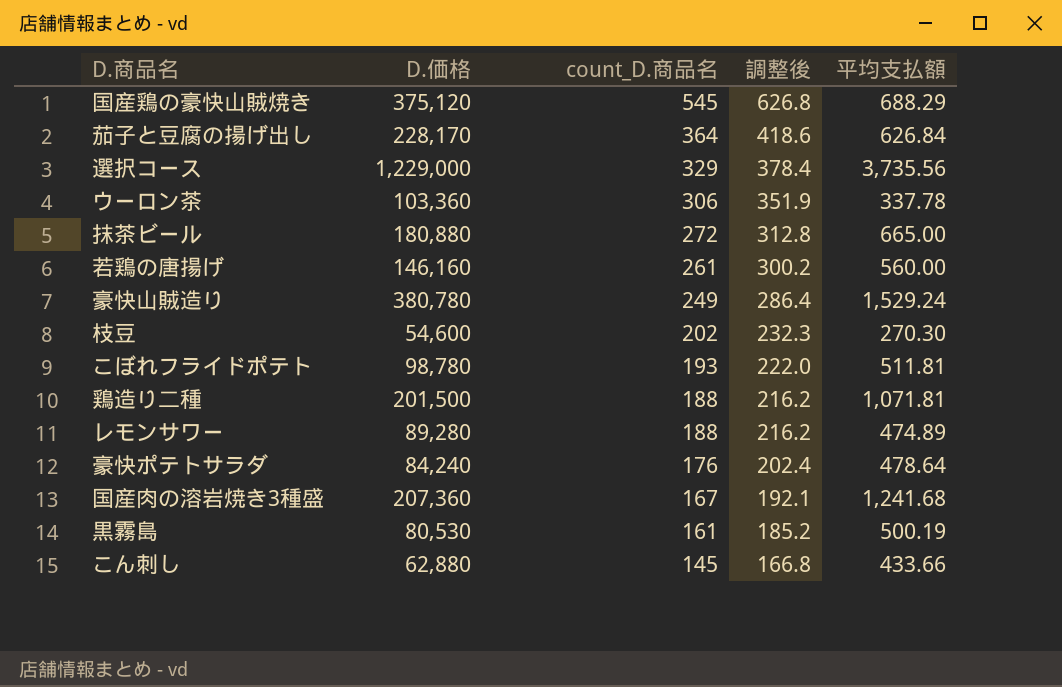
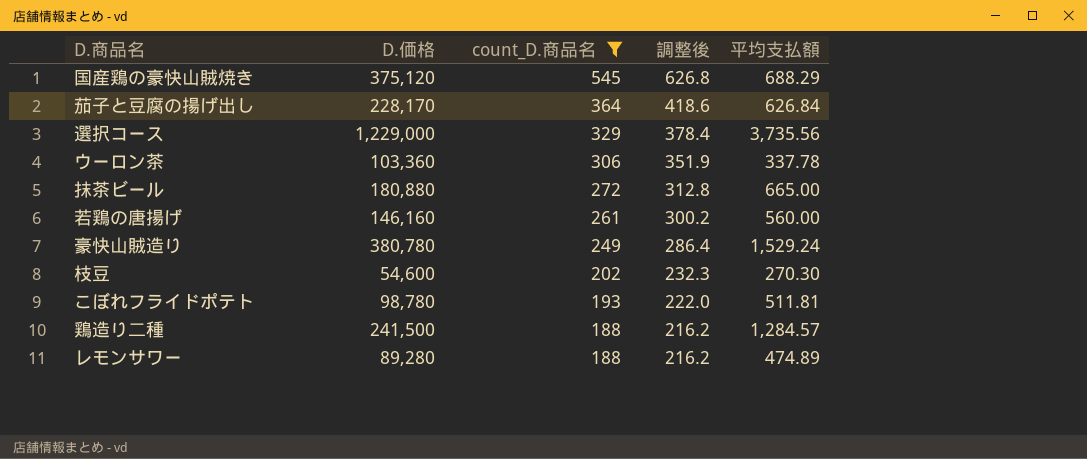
filter: none -> count_D.商品名 >= 188
鶏造り二種 | D.価格: 201,500 -> 241,500
鶏造り二種 | 平均支払額: 1,071.81 -> 1,284.57

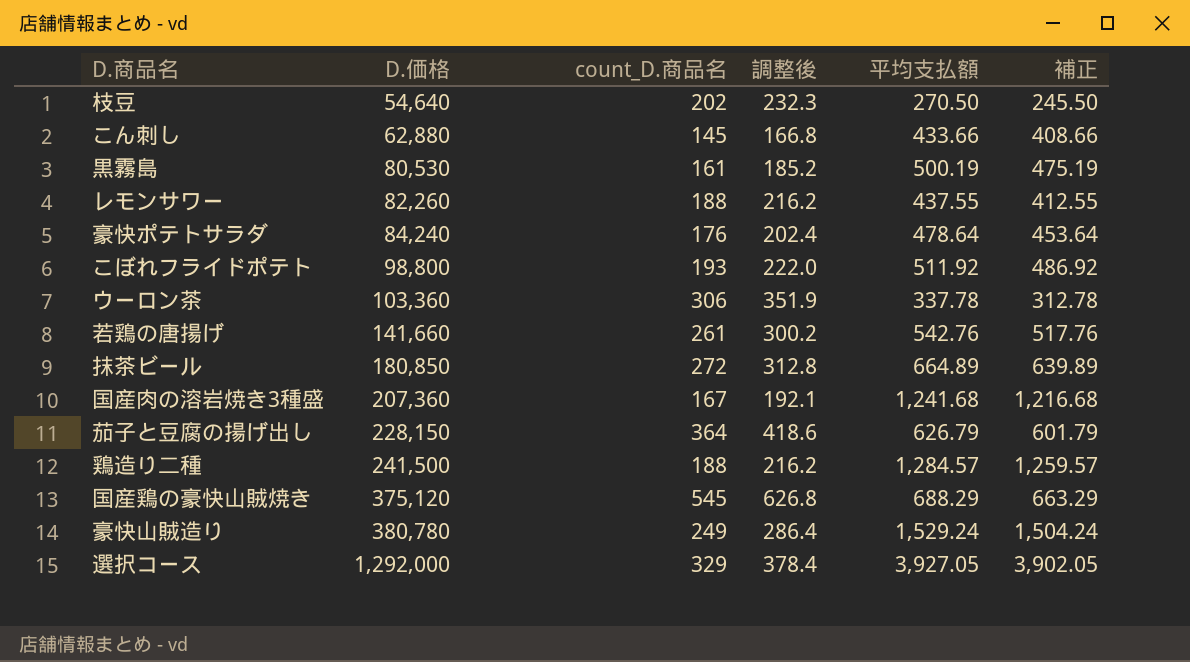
filter: count_D.商品名 >= 188 -> none
row order: count_D.商品名 descending -> D.価格 ascending
column 補正 | formula: none -> [平均支払額] - 25
枝豆 | D.価格: 54,600 -> 54,640
枝豆 | 平均支払額: 270.30 -> 270.50
レモンサワー | D.価格: 89,280 -> 82,260
レモンサワー | 平均支払額: 474.89 -> 437.55
こぼれフライドポテト | D.価格: 98,780 -> 98,800
こぼれフライドポテト | 平均支払額: 511.81 -> 511.92
若鶏の唐揚げ | D.価格: 146,160 -> 141,660
若鶏の唐揚げ | 平均支払額: 560.00 -> 542.76
抹茶ビール | D.価格: 180,880 -> 180,850
抹茶ビール | 平均支払額: 665.00 -> 664.89
茄子と豆腐の揚げ出し | D.価格: 228,170 -> 228,150
茄子と豆腐の揚げ出し | 平均支払額: 626.84 -> 626.79
選択コース | D.価格: 1,229,000 -> 1,292,000
選択コース | 平均支払額: 3,735.56 -> 3,927.05

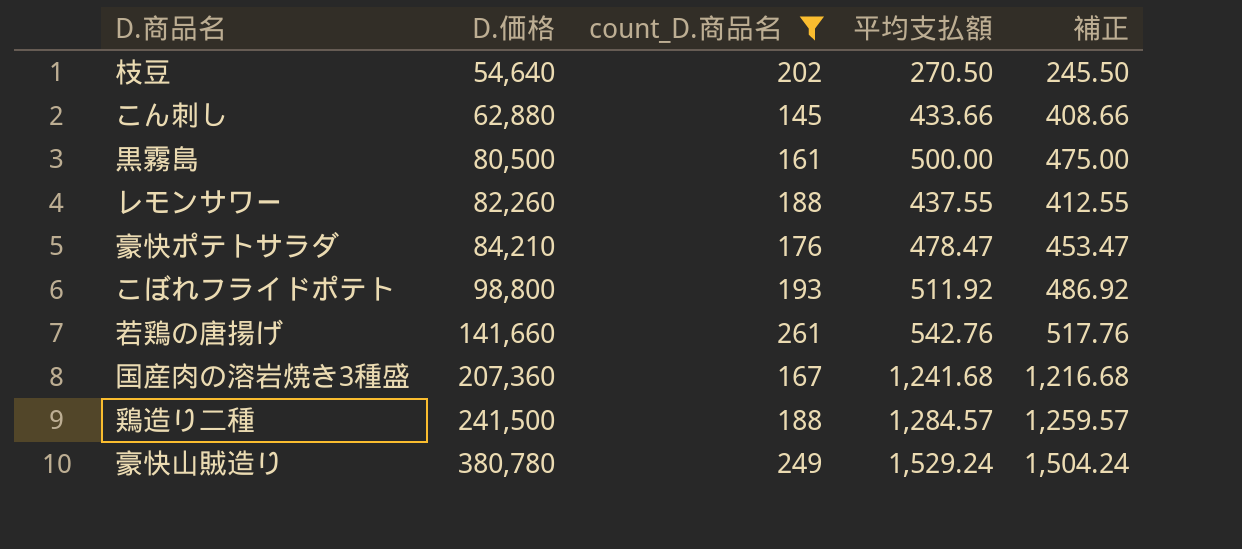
filter: none -> count_D.商品名 <= 261
column 調整後 | formula: [count_D.商品名] * 1.15 -> none
黒霧島 | D.価格: 80,530 -> 80,500
黒霧島 | 平均支払額: 500.19 -> 500.00
黒霧島 | 補正: 475.19 -> 475.00
豪快ポテトサラダ | D.価格: 84,240 -> 84,210
豪快ポテトサラダ | 平均支払額: 478.64 -> 478.47
豪快ポテトサラダ | 補正: 453.64 -> 453.47

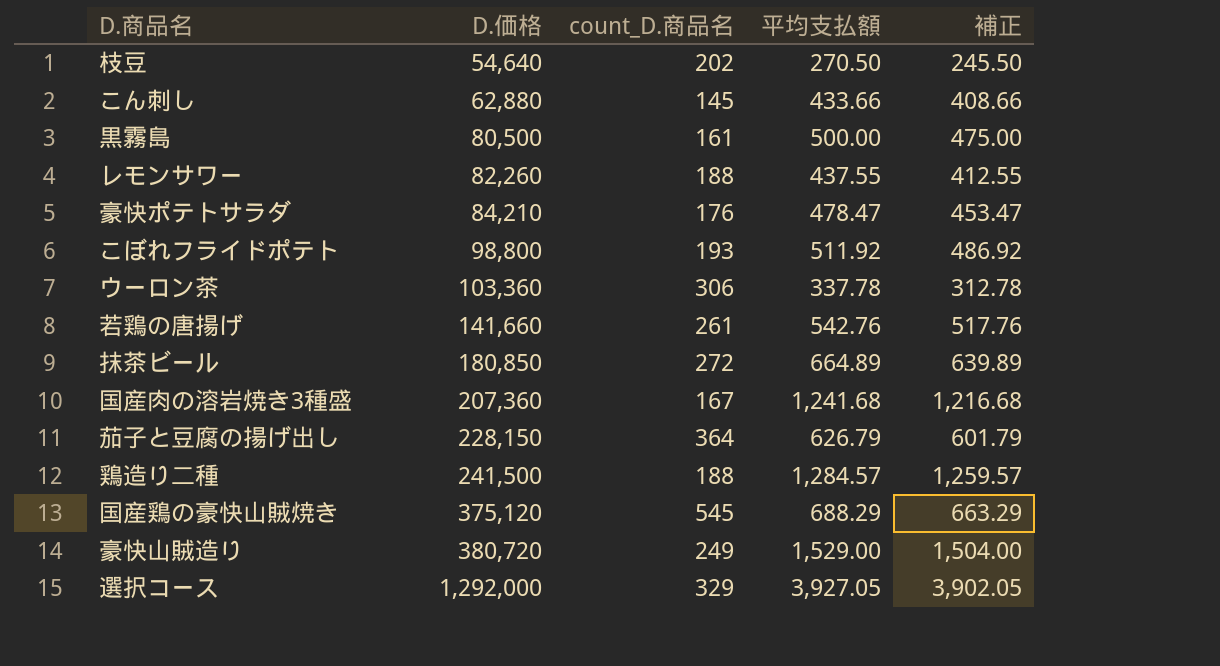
filter: count_D.商品名 <= 261 -> none
豪快山賊造り | D.価格: 380,780 -> 380,720
豪快山賊造り | 平均支払額: 1,529.24 -> 1,529.00
豪快山賊造り | 補正: 1,504.24 -> 1,504.00

